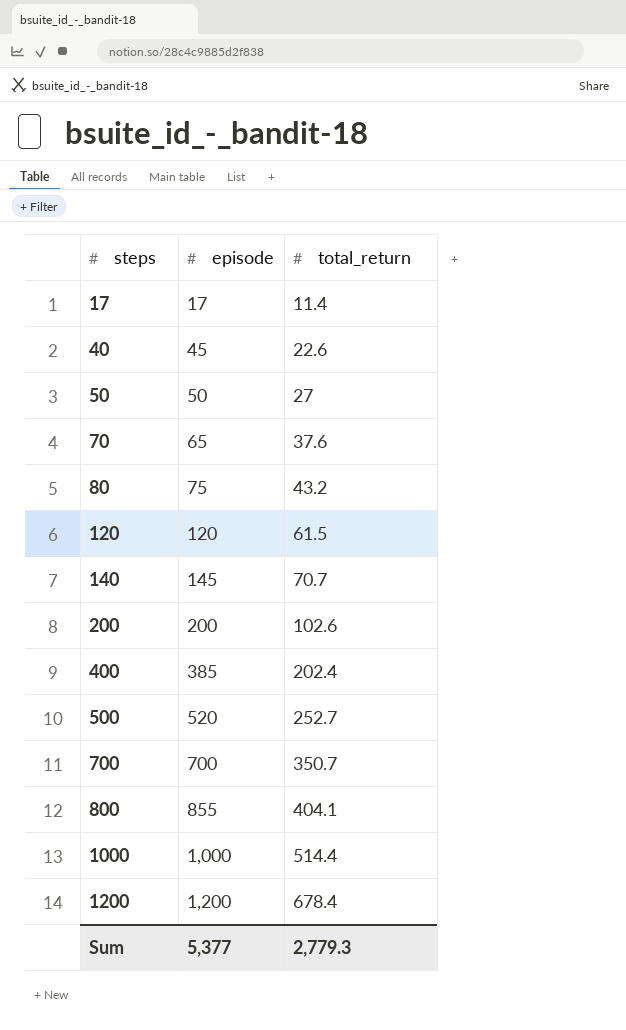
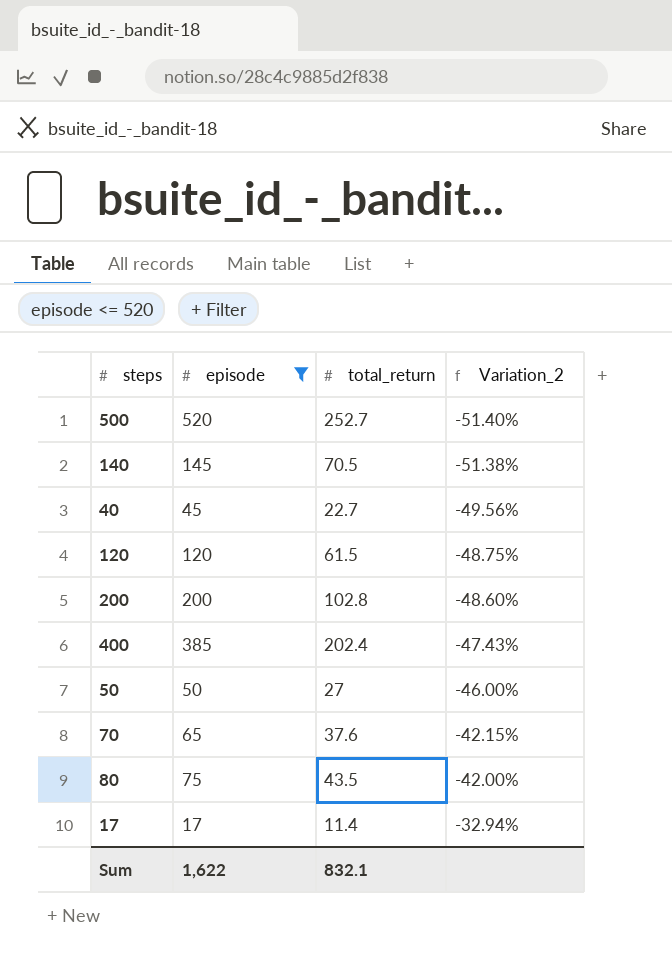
filter: none -> episode <= 520
row order: steps ascending -> Variation_2 ascending
column Variation_2 | formula: none -> ([total_return] - [episode]) / [episode]
140 | total_return: 70.7 -> 70.5
40 | total_return: 22.6 -> 22.7
200 | total_return: 102.6 -> 102.8
80 | total_return: 43.2 -> 43.5
Sum | episode: 5,377 -> 1,622
Sum | total_return: 2,779.3 -> 832.1

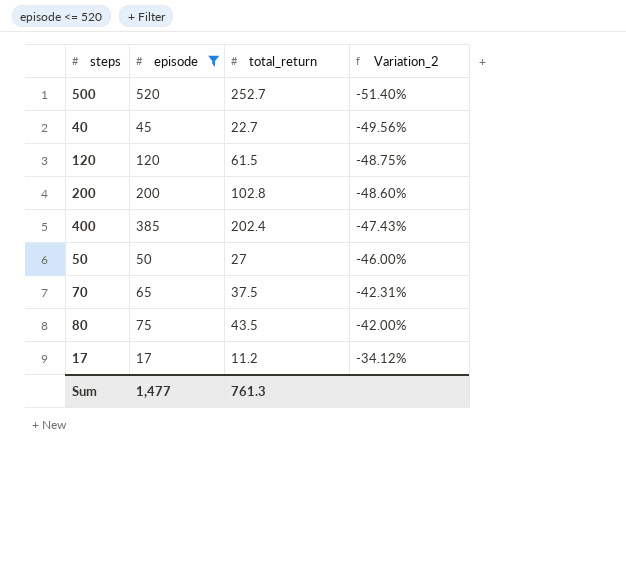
row 140: 145 | 70.5 | -51.38% -> none
70 | total_return: 37.6 -> 37.5
70 | Variation_2: -42.15% -> -42.31%
17 | total_return: 11.4 -> 11.2
17 | Variation_2: -32.94% -> -34.12%
Sum | episode: 1,622 -> 1,477
Sum | total_return: 832.1 -> 761.3

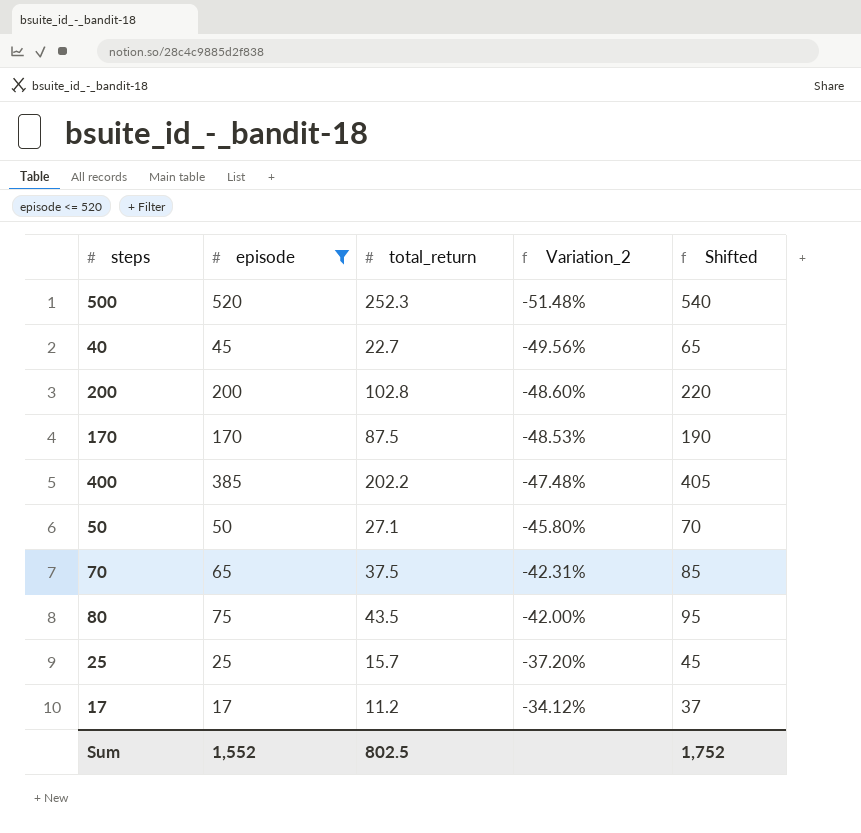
column Shifted | formula: none -> [episode] + 20
row 120: 120 | 61.5 | -48.75% -> none
500 | total_return: 252.7 -> 252.3
500 | Variation_2: -51.40% -> -51.48%
row 170: none -> 170 | 87.5 | -48.53% | 190
400 | total_return: 202.4 -> 202.2
400 | Variation_2: -47.43% -> -47.48%
50 | total_return: 27 -> 27.1
50 | Variation_2: -46.00% -> -45.80%
row 25: none -> 25 | 15.7 | -37.20% | 45
Sum | episode: 1,477 -> 1,552
Sum | total_return: 761.3 -> 802.5

